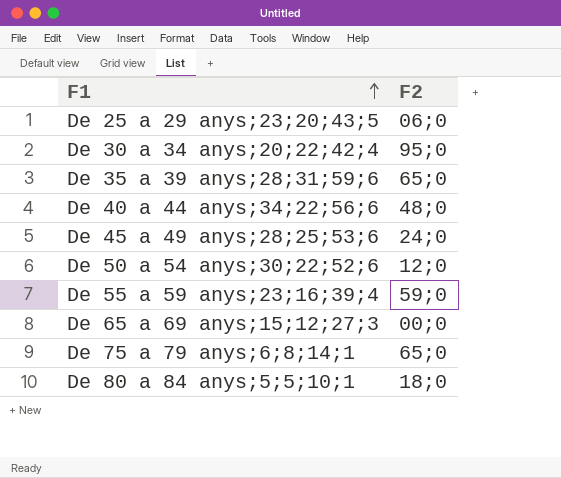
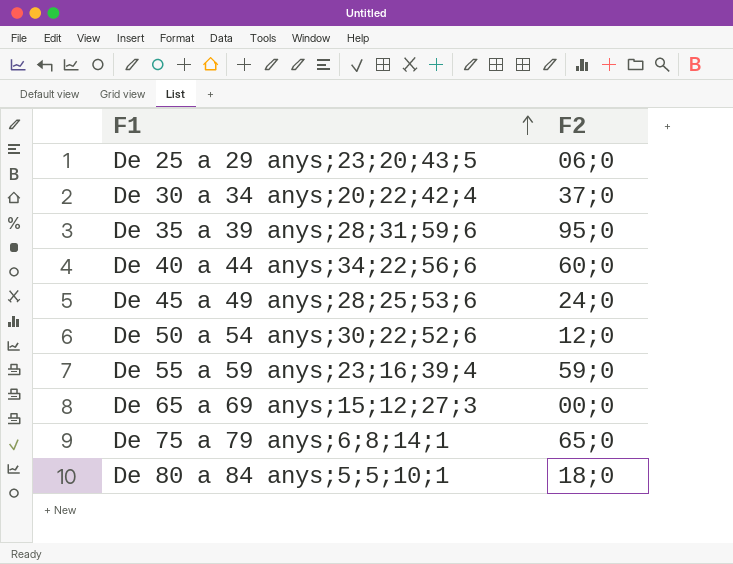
De 30 a 34 anys;20;22;42;4 | F2: 95;0 -> 37;0
De 35 a 39 anys;28;31;59;6 | F2: 65;0 -> 95;0
De 40 a 44 anys;34;22;56;6 | F2: 48;0 -> 60;0

